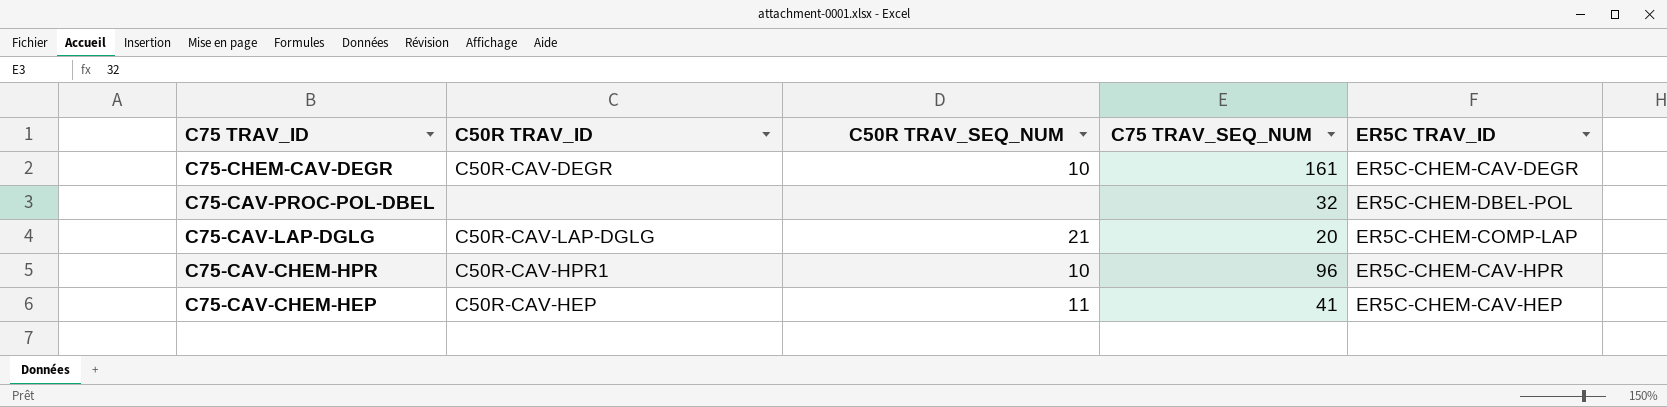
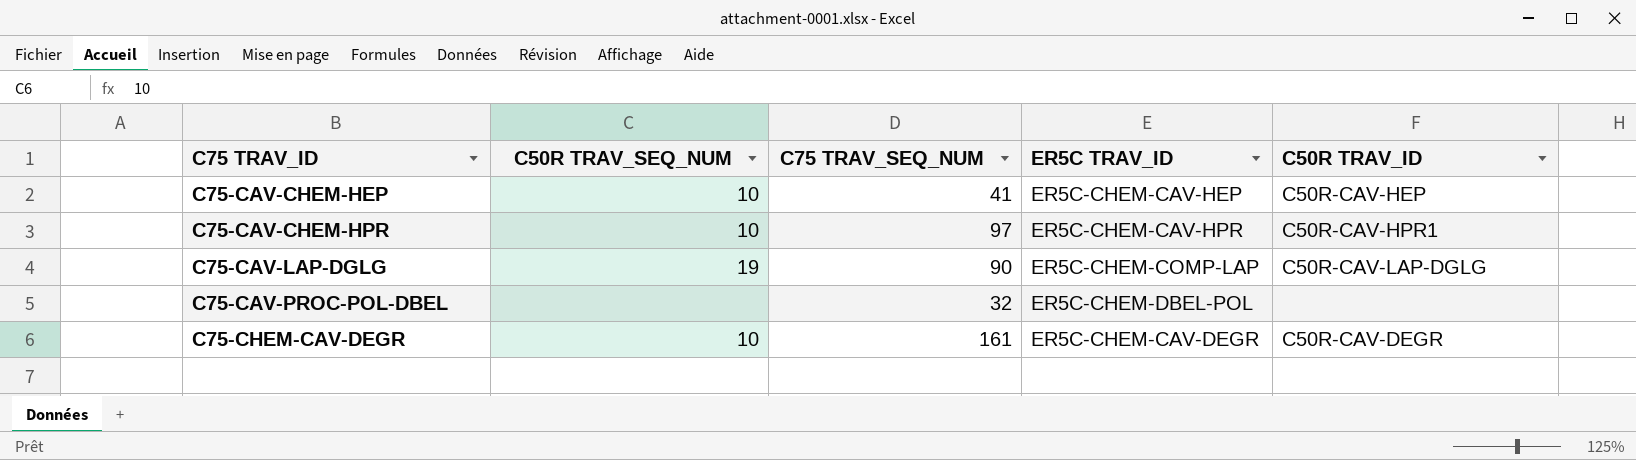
row order: C75 TRAV_ID descending -> C75 TRAV_ID ascending
column C50R TRAV_ID | position: 2 -> 5
C75-CAV-CHEM-HEP | C50R TRAV_SEQ_NUM: 11 -> 10
C75-CAV-CHEM-HPR | C75 TRAV_SEQ_NUM: 96 -> 97
C75-CAV-LAP-DGLG | C50R TRAV_SEQ_NUM: 21 -> 19
C75-CAV-LAP-DGLG | C75 TRAV_SEQ_NUM: 20 -> 90

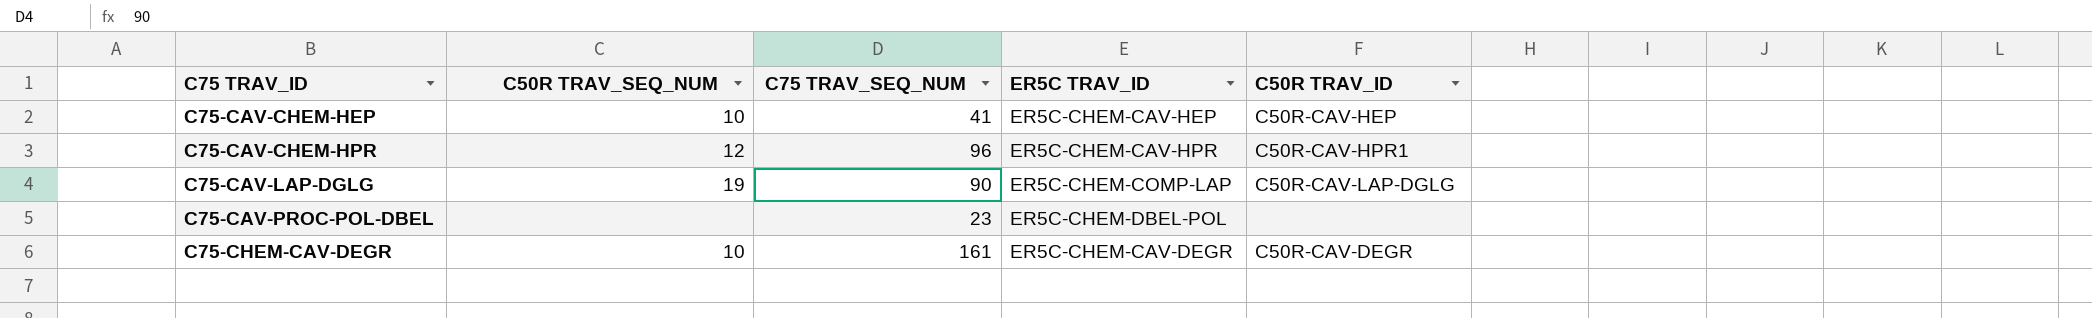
C75-CAV-CHEM-HPR | C50R TRAV_SEQ_NUM: 10 -> 12
C75-CAV-CHEM-HPR | C75 TRAV_SEQ_NUM: 97 -> 96
C75-CAV-PROC-POL-DBEL | C75 TRAV_SEQ_NUM: 32 -> 23

